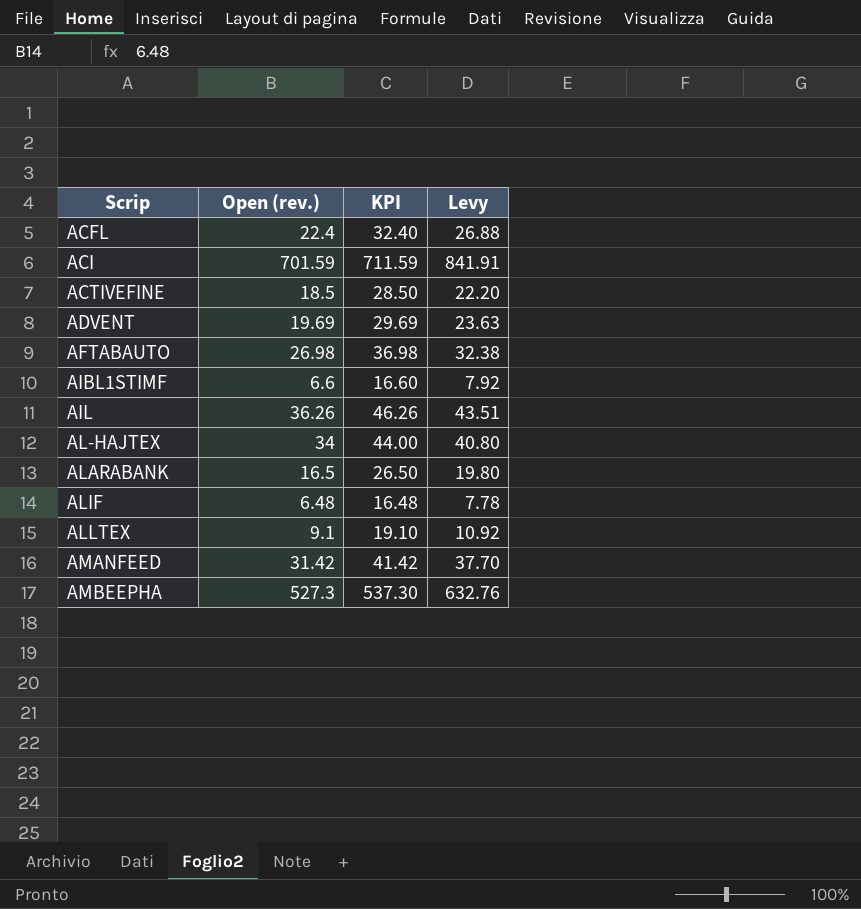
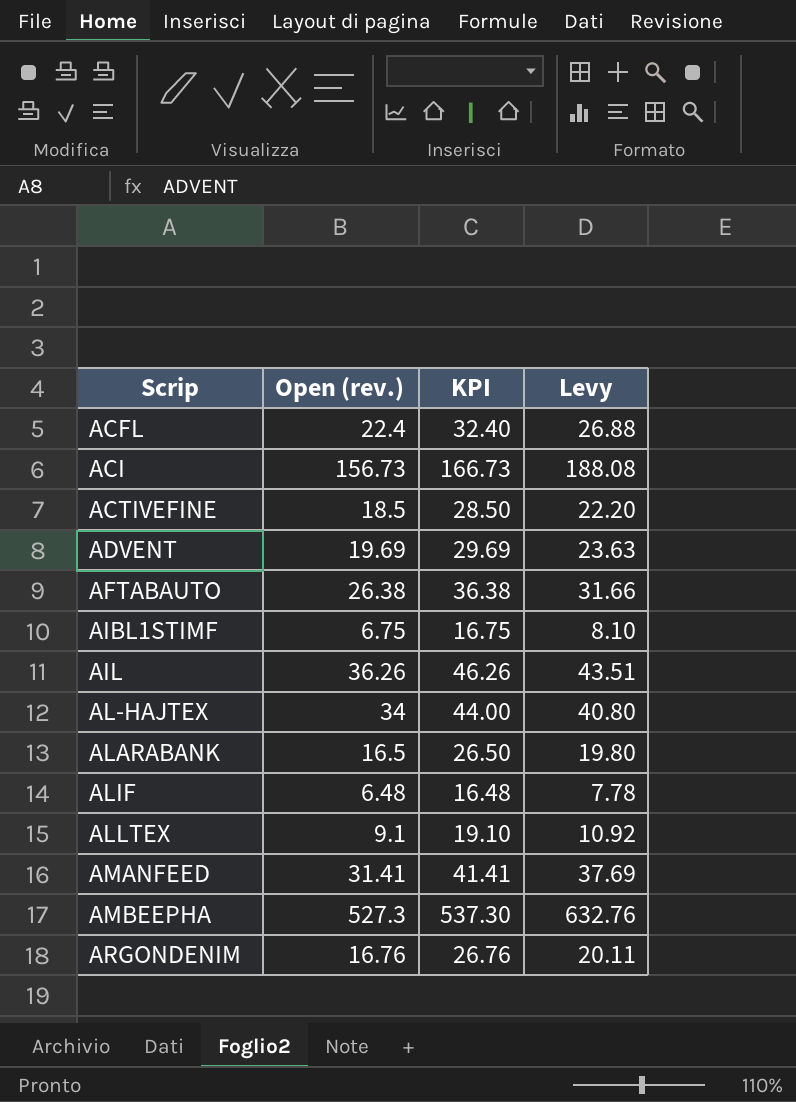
ACI | Open (rev.): 701.59 -> 156.73
ACI | KPI: 711.59 -> 166.73
ACI | Levy: 841.91 -> 188.08
AFTABAUTO | Open (rev.): 26.98 -> 26.38
AFTABAUTO | KPI: 36.98 -> 36.38
AFTABAUTO | Levy: 32.38 -> 31.66
AIBL1STIMF | Open (rev.): 6.6 -> 6.75
AIBL1STIMF | KPI: 16.60 -> 16.75
AIBL1STIMF | Levy: 7.92 -> 8.10
AMANFEED | Open (rev.): 31.42 -> 31.41
AMANFEED | KPI: 41.42 -> 41.41
AMANFEED | Levy: 37.70 -> 37.69
row ARGONDENIM: none -> 16.76 | 26.76 | 20.11

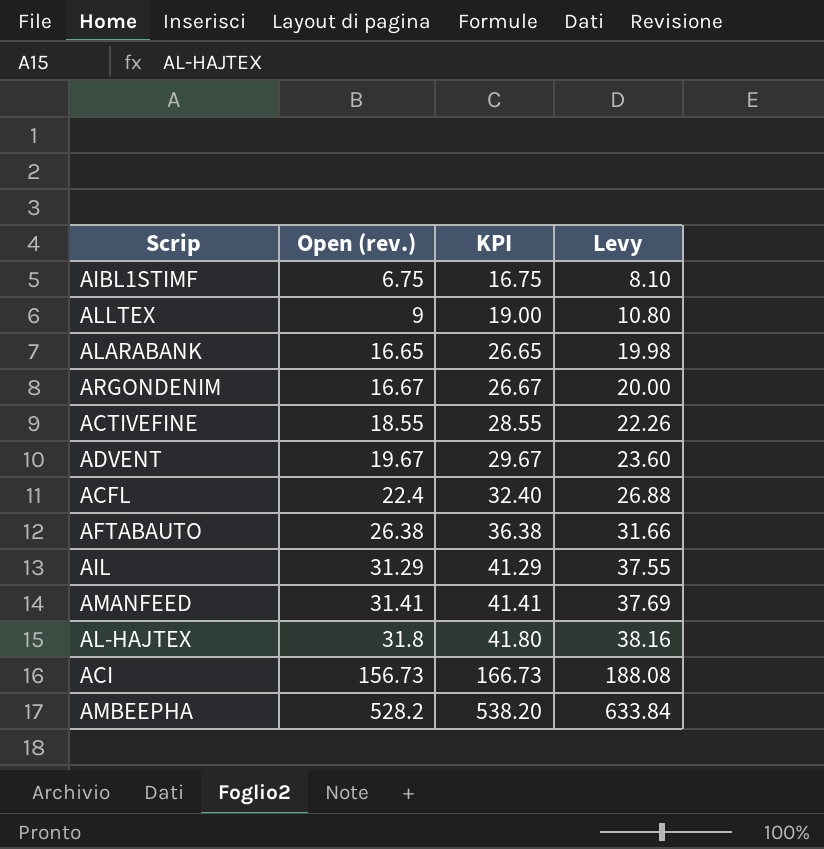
row order: Scrip ascending -> Open (rev.) ascending
row ALIF: 6.48 | 16.48 | 7.78 -> none
ALLTEX | Open (rev.): 9.1 -> 9
ALLTEX | KPI: 19.10 -> 19.00
ALLTEX | Levy: 10.92 -> 10.80
ALARABANK | Open (rev.): 16.5 -> 16.65
ALARABANK | KPI: 26.50 -> 26.65
ALARABANK | Levy: 19.80 -> 19.98
ARGONDENIM | Open (rev.): 16.76 -> 16.67
ARGONDENIM | KPI: 26.76 -> 26.67
ARGONDENIM | Levy: 20.11 -> 20.00
ACTIVEFINE | Open (rev.): 18.5 -> 18.55
ACTIVEFINE | KPI: 28.50 -> 28.55
ACTIVEFINE | Levy: 22.20 -> 22.26
ADVENT | Open (rev.): 19.69 -> 19.67
ADVENT | KPI: 29.69 -> 29.67
ADVENT | Levy: 23.63 -> 23.60
AIL | Open (rev.): 36.26 -> 31.29
AIL | KPI: 46.26 -> 41.29
AIL | Levy: 43.51 -> 37.55
AL-HAJTEX | Open (rev.): 34 -> 31.8
AL-HAJTEX | KPI: 44.00 -> 41.80
AL-HAJTEX | Levy: 40.80 -> 38.16
AMBEEPHA | Open (rev.): 527.3 -> 528.2
AMBEEPHA | KPI: 537.30 -> 538.20
AMBEEPHA | Levy: 632.76 -> 633.84

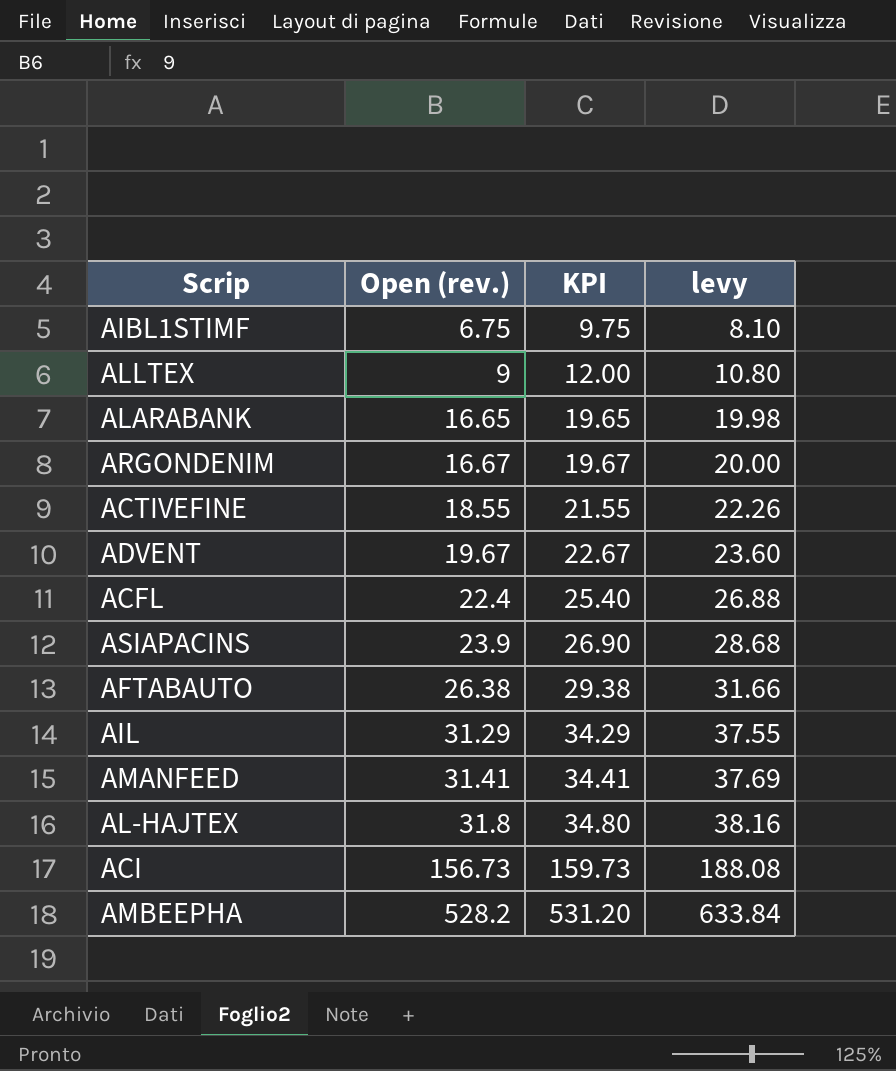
column KPI | formula: [Open (rev.)] + 10 -> [Open (rev.)] + 3
column name: Levy -> levy
row ASIAPACINS: none -> 23.9 | 26.90 | 28.68

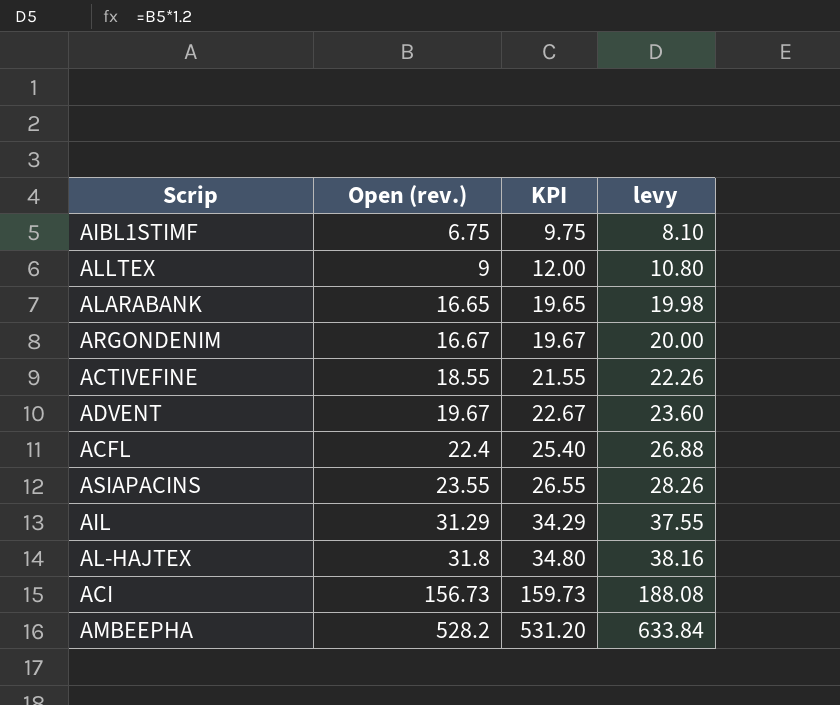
row AFTABAUTO: 26.38 | 29.38 | 31.66 -> none
row AMANFEED: 31.41 | 34.41 | 37.69 -> none
ASIAPACINS | Open (rev.): 23.9 -> 23.55
ASIAPACINS | KPI: 26.90 -> 26.55
ASIAPACINS | levy: 28.68 -> 28.26

